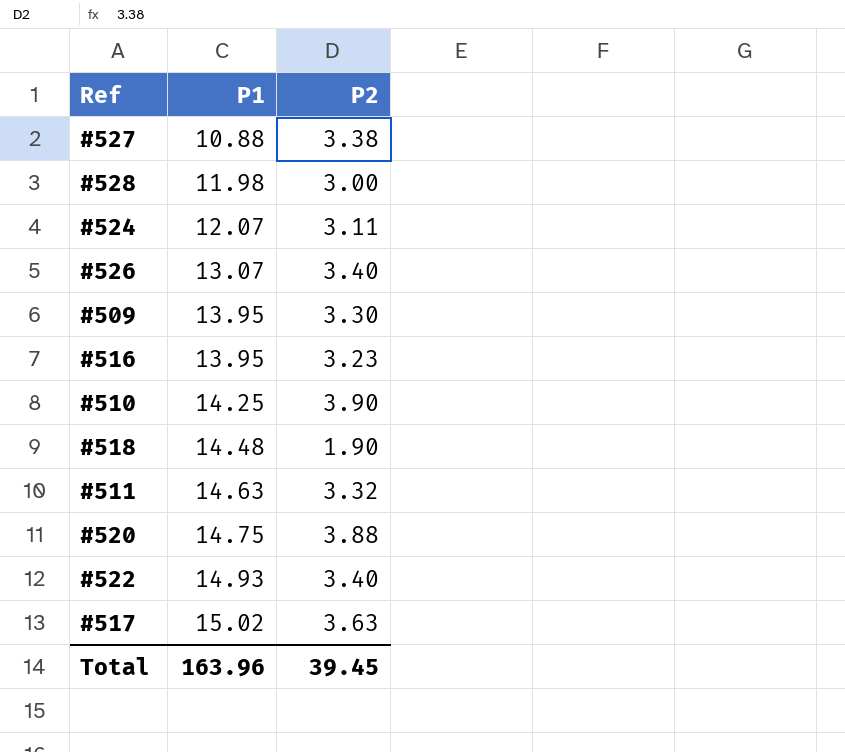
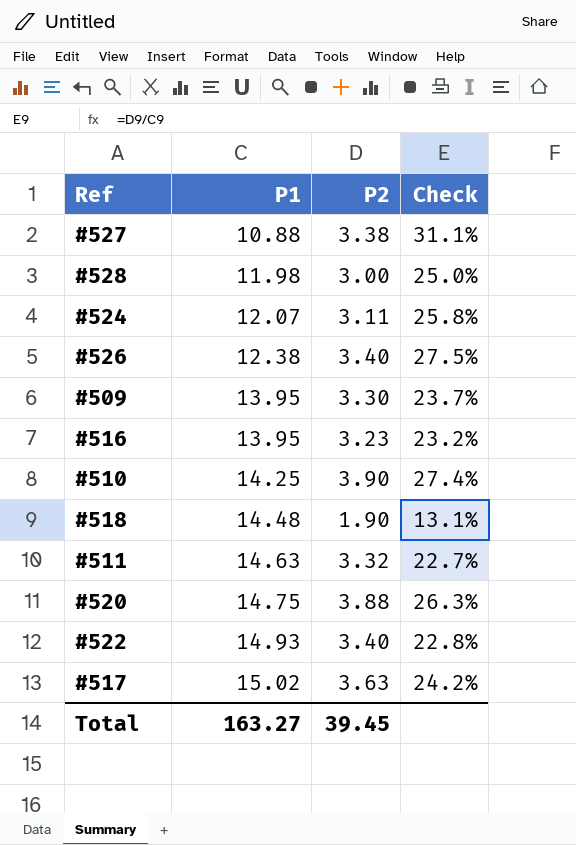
column Check | formula: none -> [P2] / [P1]
#526 | P1: 13.07 -> 12.38
Total | P1: 163.96 -> 163.27

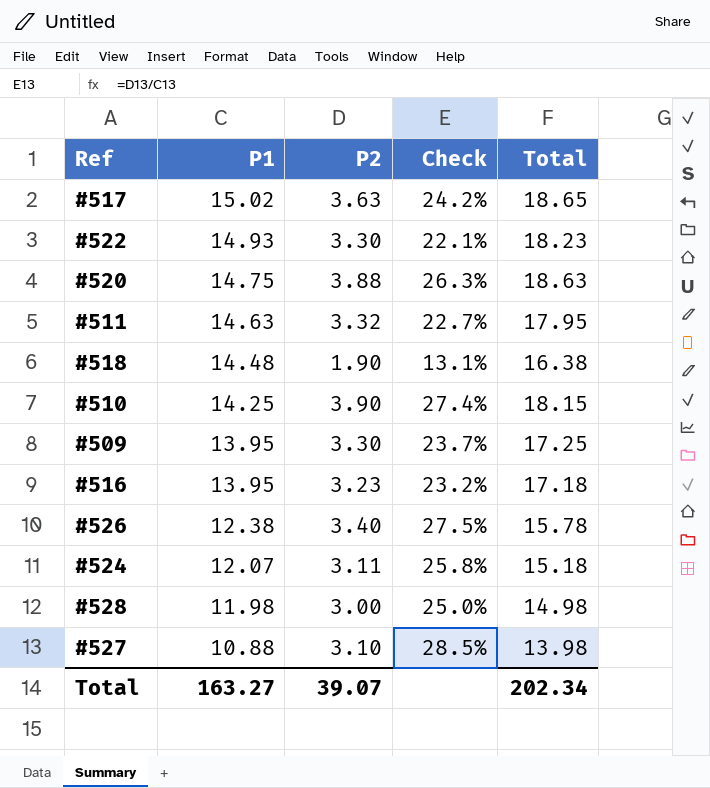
row order: P1 ascending -> P1 descending
column Total | formula: none -> [P1] + [P2]
#522 | P2: 3.40 -> 3.30
#522 | Check: 22.8% -> 22.1%
#527 | P2: 3.38 -> 3.10
#527 | Check: 31.1% -> 28.5%
Total | P2: 39.45 -> 39.07

